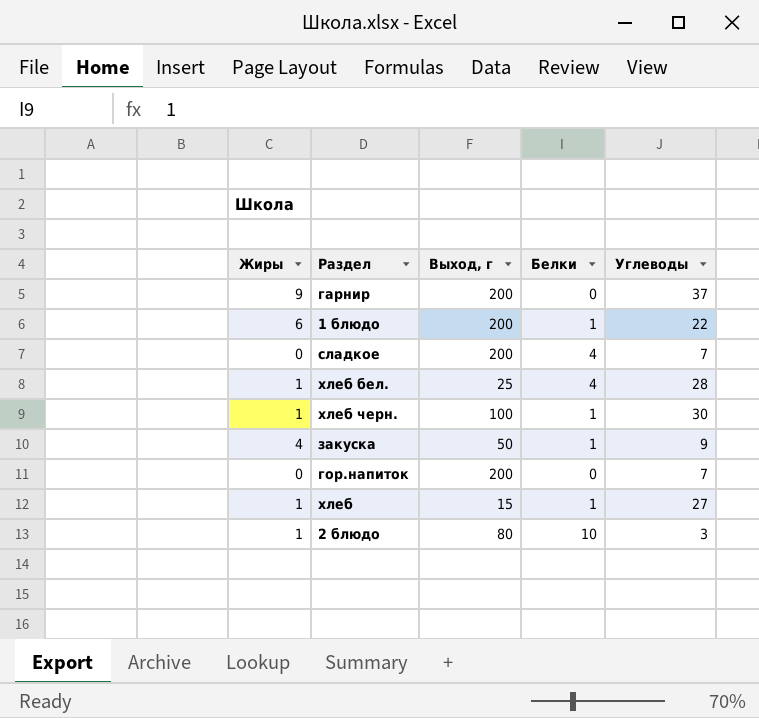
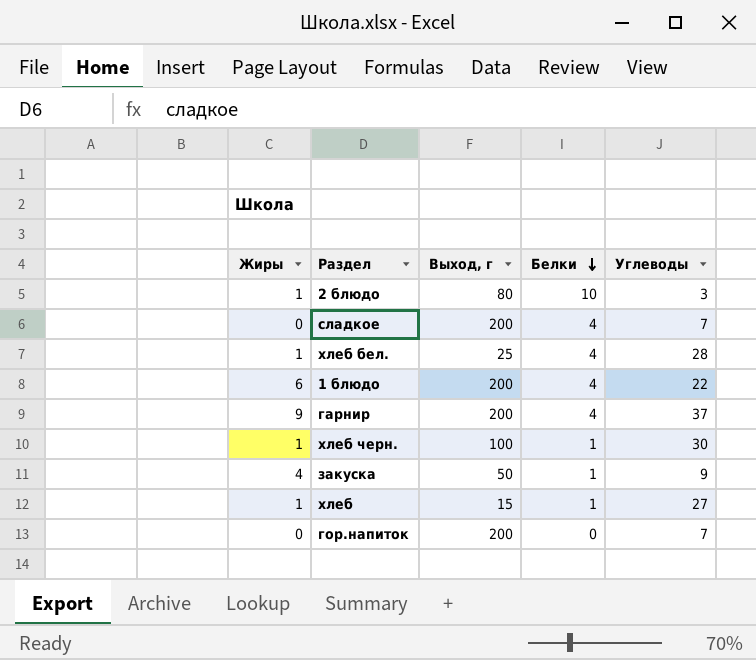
row order: none -> Белки descending
1 блюдо | Белки: 1 -> 4
гарнир | Белки: 0 -> 4

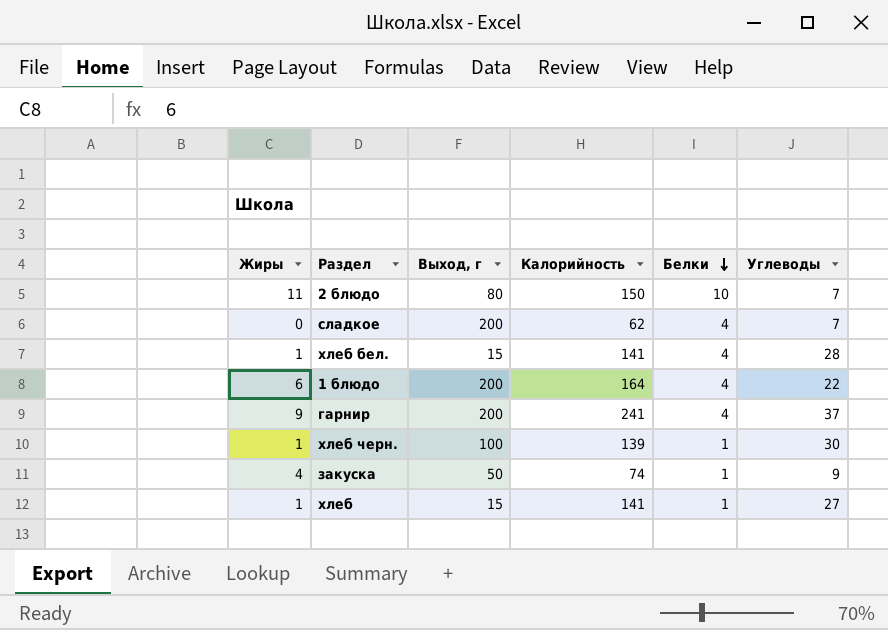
column Калорийность | position: none -> 4
row гор.напиток: 0 | 200 | 0 | 7 -> none
2 блюдо | Жиры: 1 -> 11
2 блюдо | Углеводы: 3 -> 7
хлеб бел. | Выход, г: 25 -> 15

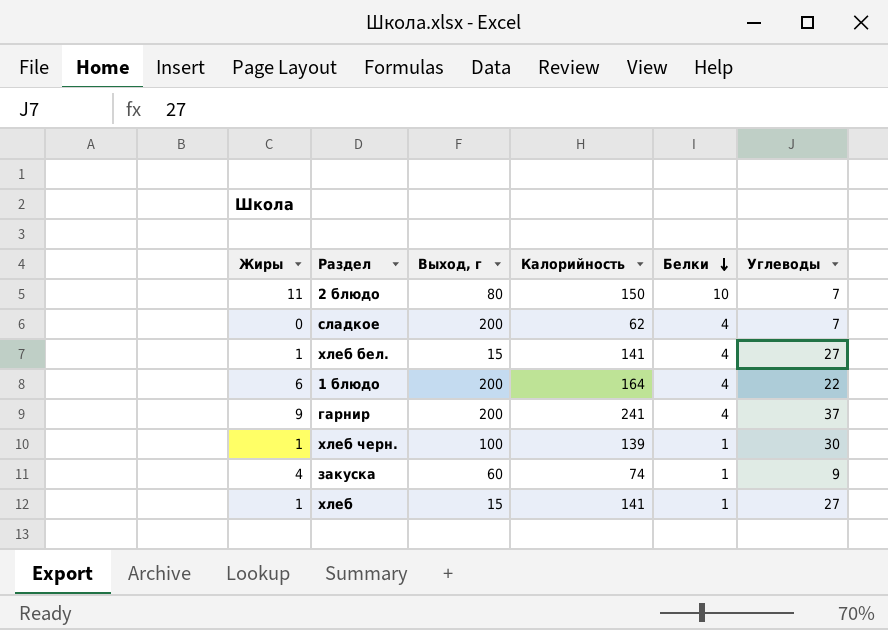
хлеб бел. | Углеводы: 28 -> 27
закуска | Выход, г: 50 -> 60

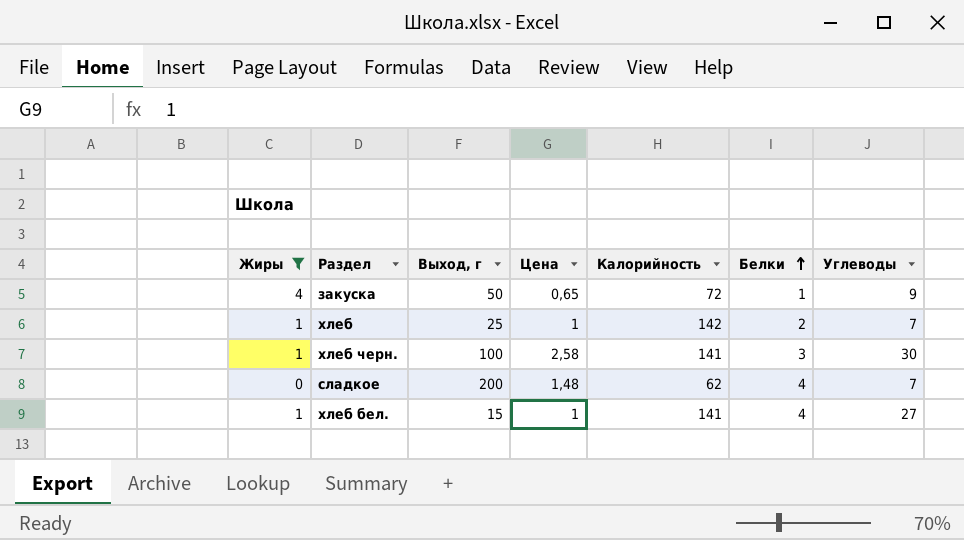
filter: none -> Жиры <= 4
row order: Белки descending -> Белки ascending
column Цена | position: none -> 4
закуска | Выход, г: 60 -> 50
закуска | Калорийность: 74 -> 72
хлеб | Выход, г: 15 -> 25
хлеб | Калорийность: 141 -> 142
хлеб | Белки: 1 -> 2
хлеб | Углеводы: 27 -> 7
хлеб черн. | Калорийность: 139 -> 141
хлеб черн. | Белки: 1 -> 3

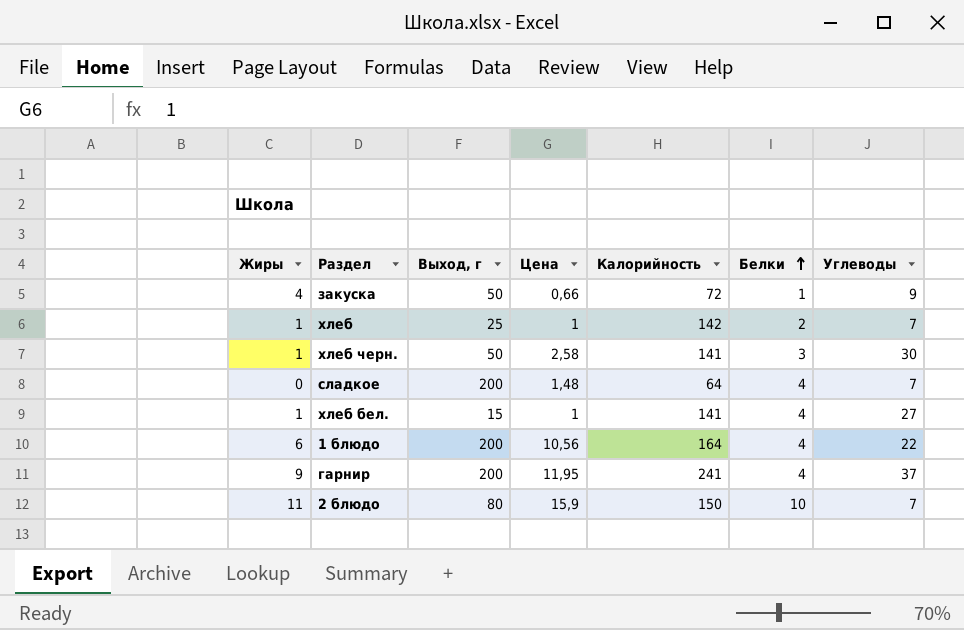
filter: Жиры <= 4 -> none
закуска | Цена: 0,65 -> 0,66
хлеб черн. | Выход, г: 100 -> 50
сладкое | Калорийность: 62 -> 64

